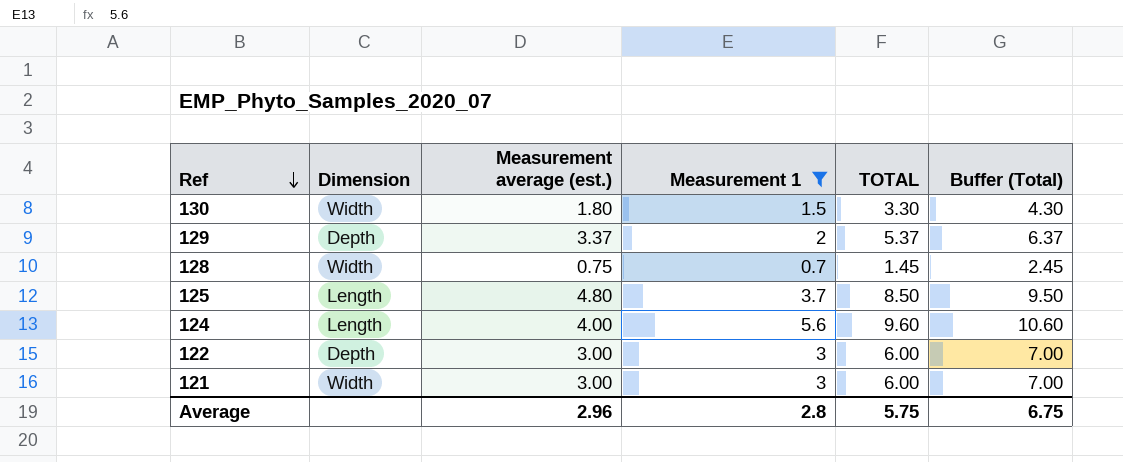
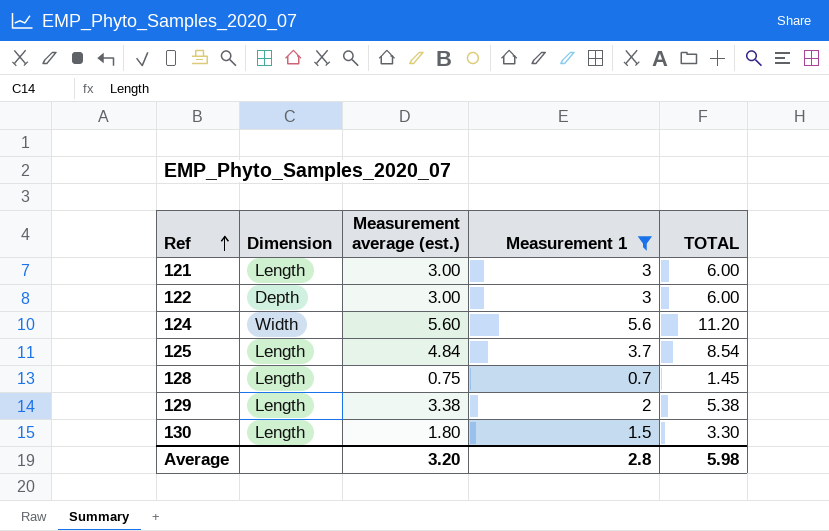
row order: Ref descending -> Ref ascending
column Buffer (Total) | formula: [TOTAL] + 1 -> none
121 | Dimension: Width -> Length
124 | Dimension: Length -> Width
124 | Measurement average (est.): 4.00 -> 5.60
124 | TOTAL: 9.60 -> 11.20
125 | Measurement average (est.): 4.80 -> 4.84
125 | TOTAL: 8.50 -> 8.54
128 | Dimension: Width -> Length
129 | Dimension: Depth -> Length
129 | Measurement average (est.): 3.37 -> 3.38
129 | TOTAL: 5.37 -> 5.38
130 | Dimension: Width -> Length
Average | Measurement average (est.): 2.96 -> 3.20
Average | TOTAL: 5.75 -> 5.98

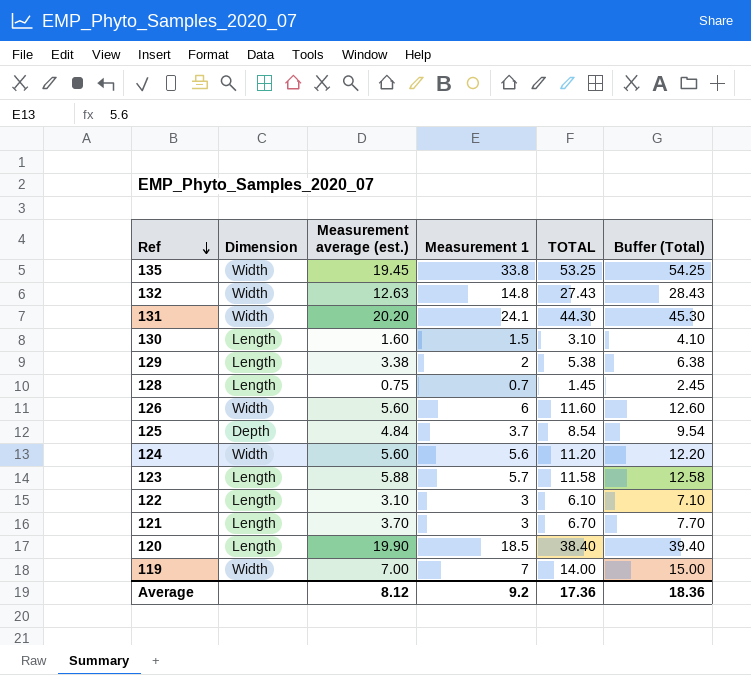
filter: Measurement 1 <= 5.6 -> none
row order: Ref ascending -> Ref descending
column Buffer (Total) | formula: none -> [TOTAL] + 1
130 | Measurement average (est.): 1.80 -> 1.60
130 | TOTAL: 3.30 -> 3.10
125 | Dimension: Length -> Depth
122 | Dimension: Depth -> Length
122 | Measurement average (est.): 3.00 -> 3.10
122 | TOTAL: 6.00 -> 6.10
121 | Measurement average (est.): 3.00 -> 3.70
121 | TOTAL: 6.00 -> 6.70
Average | Measurement average (est.): 3.20 -> 8.12
Average | Measurement 1: 2.8 -> 9.2
Average | TOTAL: 5.98 -> 17.36

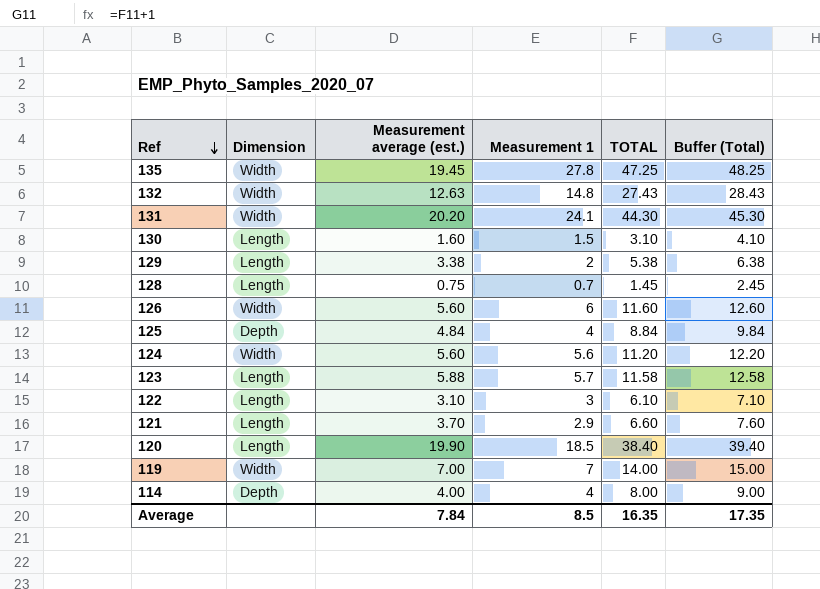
135 | Measurement 1: 33.8 -> 27.8
135 | TOTAL: 53.25 -> 47.25
135 | Buffer (Total): 54.25 -> 48.25
125 | Measurement 1: 3.7 -> 4
125 | TOTAL: 8.54 -> 8.84
125 | Buffer (Total): 9.54 -> 9.84
121 | Measurement 1: 3 -> 2.9
121 | TOTAL: 6.70 -> 6.60
121 | Buffer (Total): 7.70 -> 7.60
row 114: none -> Depth | 4.00 | 4 | 8.00 | 9.00
Average | Measurement average (est.): 8.12 -> 7.84
Average | Measurement 1: 9.2 -> 8.5
Average | TOTAL: 17.36 -> 16.35
Average | Buffer (Total): 18.36 -> 17.35

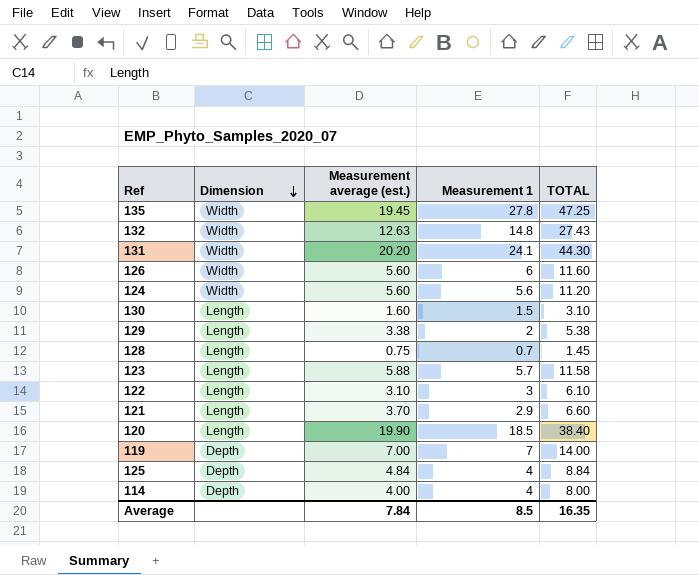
row order: Ref descending -> Dimension descending
column Buffer (Total) | formula: [TOTAL] + 1 -> none
119 | Dimension: Width -> Depth

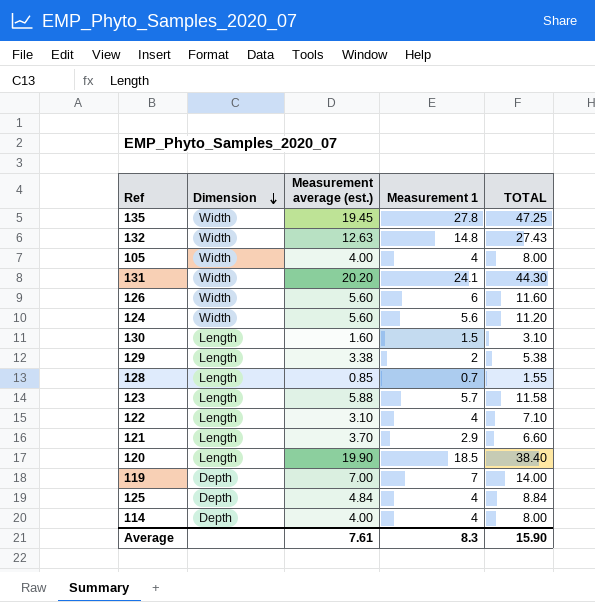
row 105: none -> Width | 4.00 | 4 | 8.00
128 | Measurement average (est.): 0.75 -> 0.85
128 | TOTAL: 1.45 -> 1.55
122 | Measurement 1: 3 -> 4
122 | TOTAL: 6.10 -> 7.10
Average | Measurement average (est.): 7.84 -> 7.61
Average | Measurement 1: 8.5 -> 8.3
Average | TOTAL: 16.35 -> 15.90

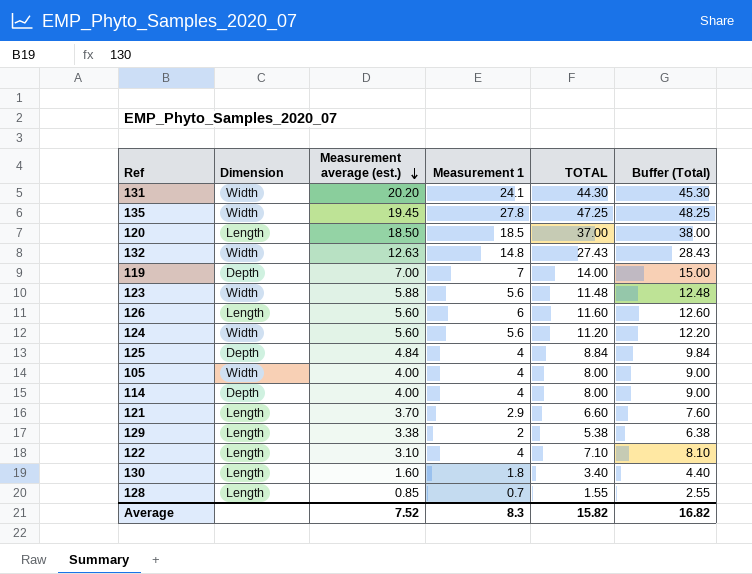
row order: Dimension descending -> Measurement average (est.) descending
column Buffer (Total) | formula: none -> [TOTAL] + 1
120 | Measurement average (est.): 19.90 -> 18.50
120 | TOTAL: 38.40 -> 37.00
123 | Dimension: Length -> Width
123 | Measurement 1: 5.7 -> 5.6
123 | TOTAL: 11.58 -> 11.48
126 | Dimension: Width -> Length
130 | Measurement 1: 1.5 -> 1.8
130 | TOTAL: 3.10 -> 3.40
Average | Measurement average (est.): 7.61 -> 7.52
Average | TOTAL: 15.90 -> 15.82

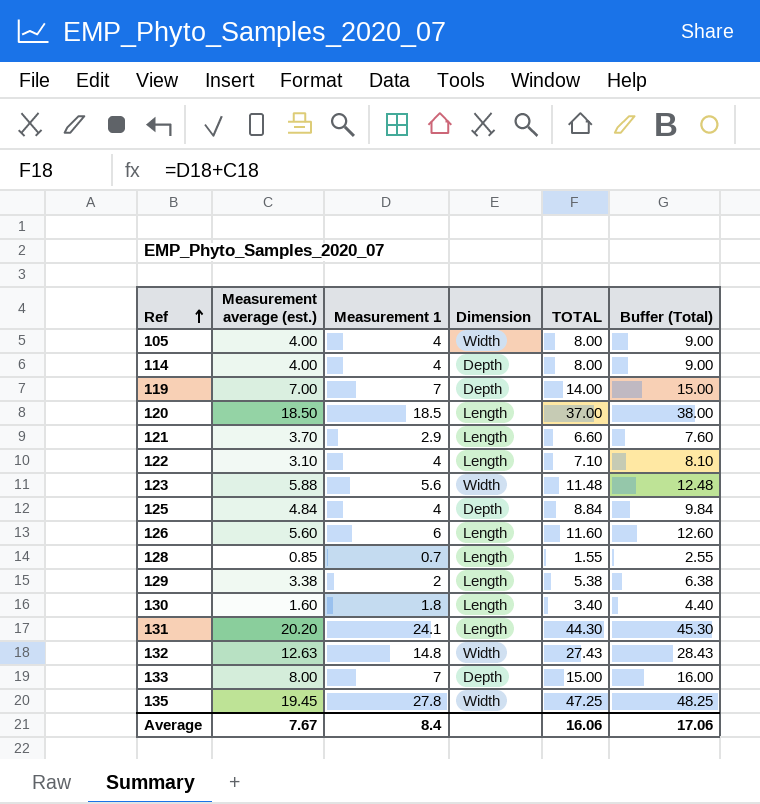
row order: Measurement average (est.) descending -> Ref ascending
column Dimension | position: 2 -> 4
row 124: Width | 5.60 | 5.6 | 11.20 | 12.20 -> none
131 | Dimension: Width -> Length
row 133: none -> 8.00 | 7 | Depth | 15.00 | 16.00
Average | Measurement average (est.): 7.52 -> 7.67
Average | Measurement 1: 8.3 -> 8.4
Average | TOTAL: 15.82 -> 16.06
Average | Buffer (Total): 16.82 -> 17.06

